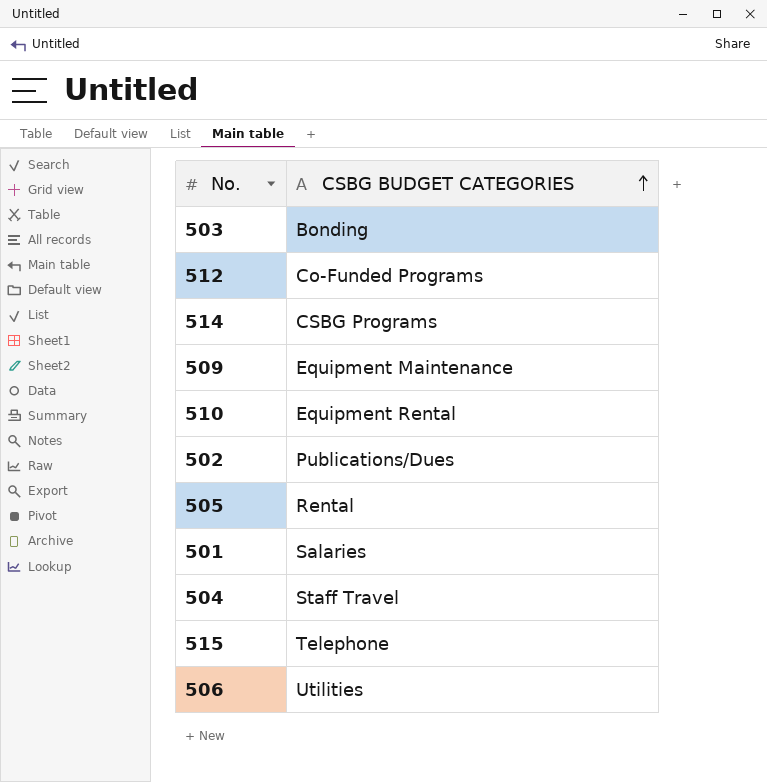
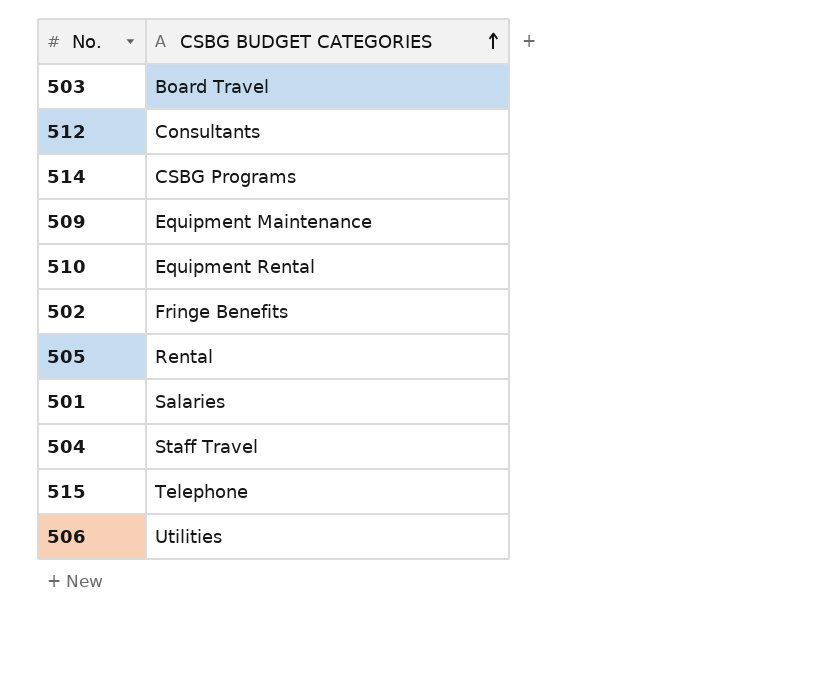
503 | CSBG BUDGET CATEGORIES: Bonding -> Board Travel
512 | CSBG BUDGET CATEGORIES: Co-Funded Programs -> Consultants
502 | CSBG BUDGET CATEGORIES: Publications/Dues -> Fringe Benefits

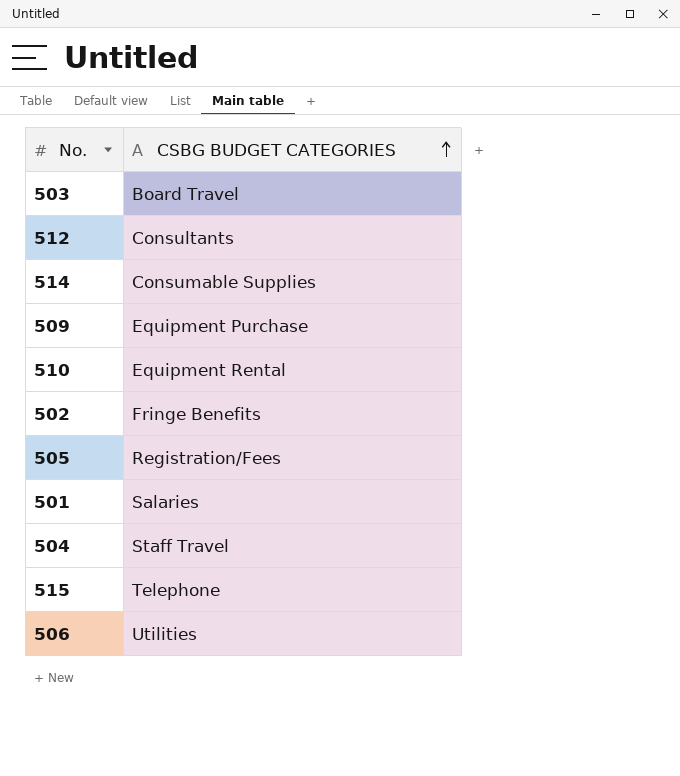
514 | CSBG BUDGET CATEGORIES: CSBG Programs -> Consumable Supplies
509 | CSBG BUDGET CATEGORIES: Equipment Maintenance -> Equipment Purchase
505 | CSBG BUDGET CATEGORIES: Rental -> Registration/Fees

